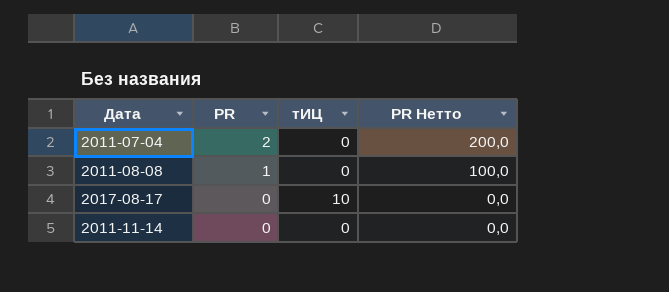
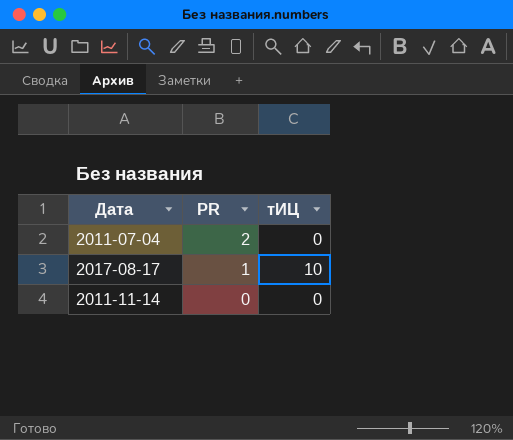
column PR Нетто | formula: [PR] * 100 -> none
row 2011-08-08: 1 | 0 | 100,0 -> none
2017-08-17 | PR: 0 -> 1

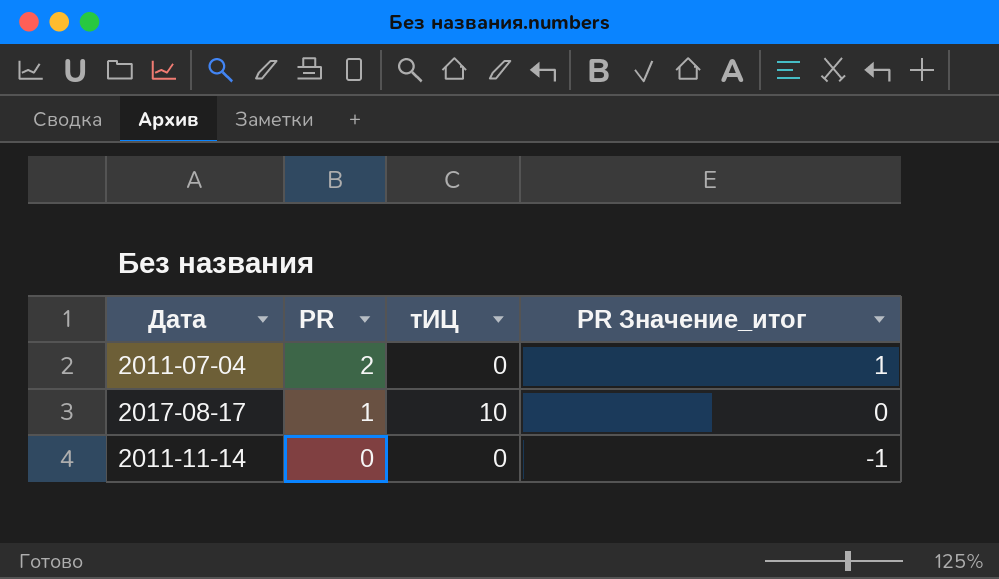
column PR Значение_итог | formula: none -> [PR] - 1

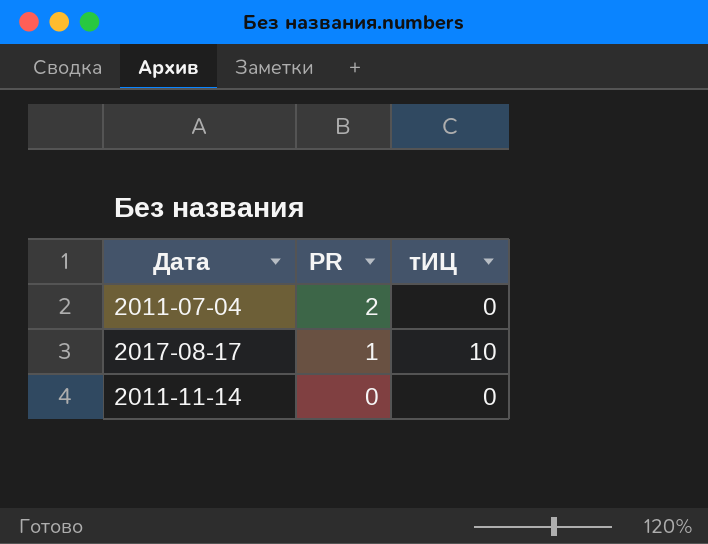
column PR Значение_итог | formula: [PR] - 1 -> none

